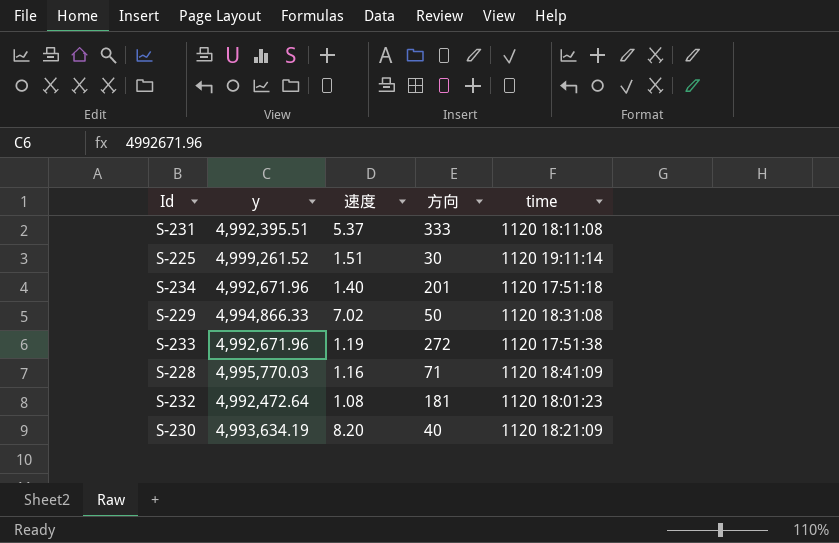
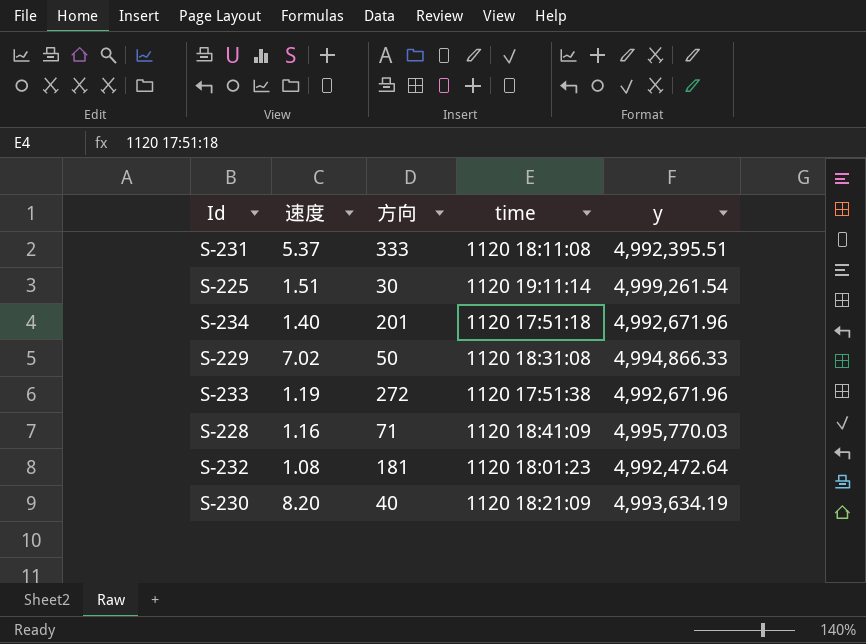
column y | position: 2 -> 5
S-225 | y: 4,999,261.52 -> 4,999,261.54

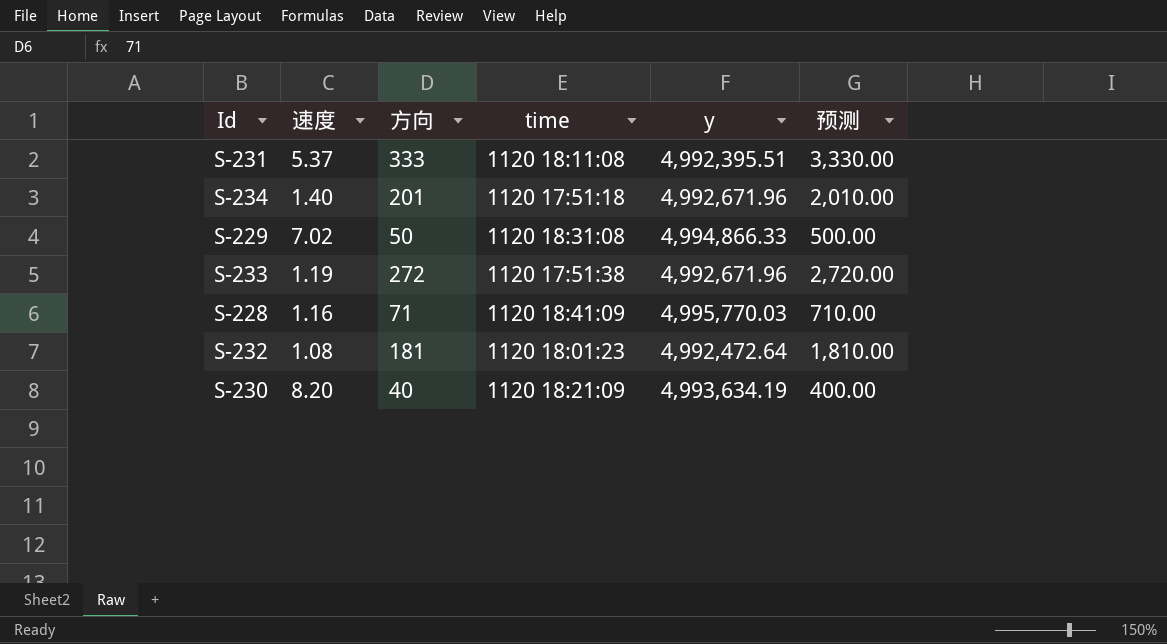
column 预测 | formula: none -> [方向] * 10
row S-225: 1.51 | 30 | 1120 19:11:14 | 4,999,261.54 -> none

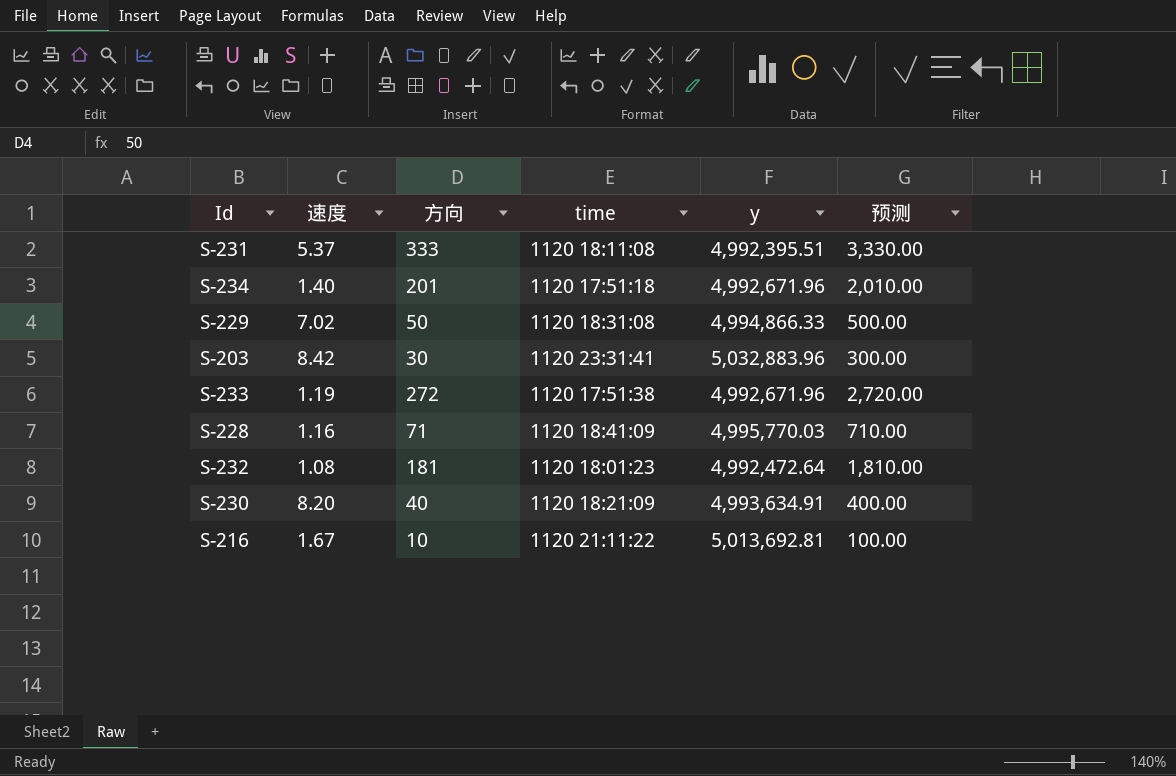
row S-203: none -> 8.42 | 30 | 1120 23:31:41 | 5,032,883.96 | 300.00
S-230 | y: 4,993,634.19 -> 4,993,634.91
row S-216: none -> 1.67 | 10 | 1120 21:11:22 | 5,013,692.81 | 100.00

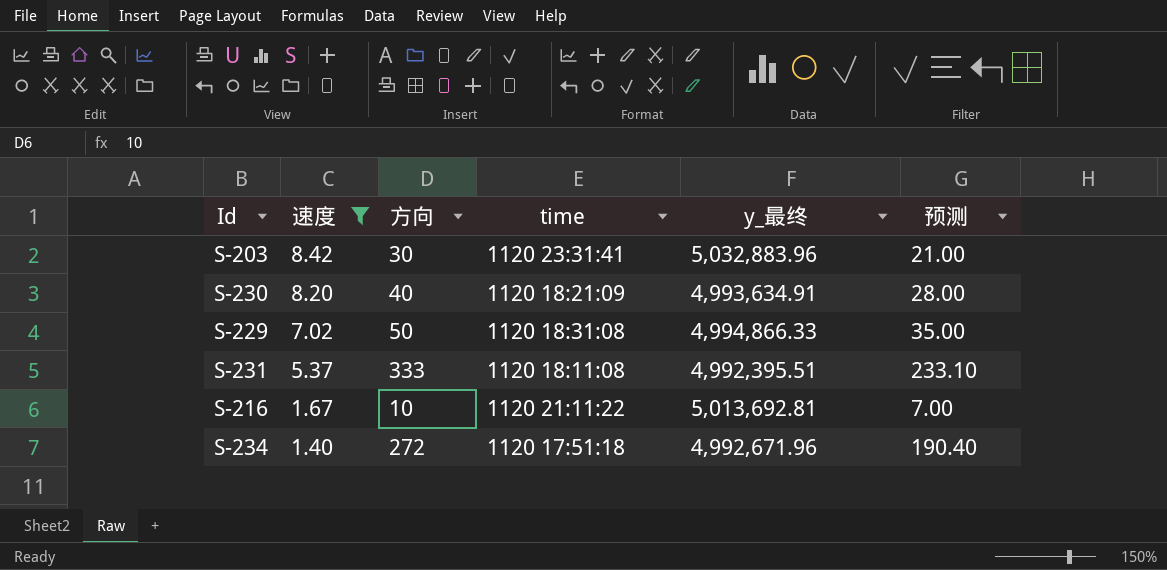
filter: none -> 速度 >= 1.40
row order: none -> 速度 descending
column name: y -> y_最终
column 预测 | formula: [方向] * 10 -> [方向] * 0.7
S-234 | 方向: 201 -> 272

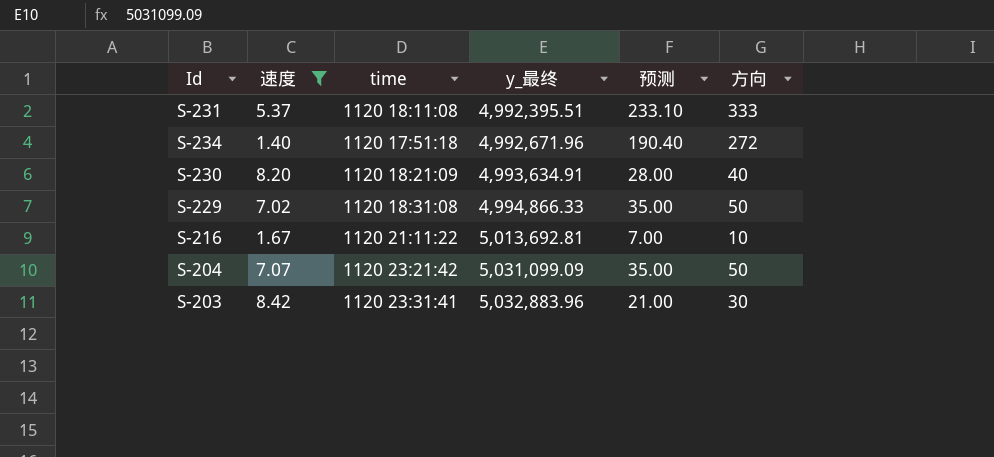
row order: 速度 descending -> y_最终 ascending
column 方向 | position: 3 -> 6
row S-204: none -> 7.07 | 1120 23:21:42 | 5,031,099.09 | 35.00 | 50

